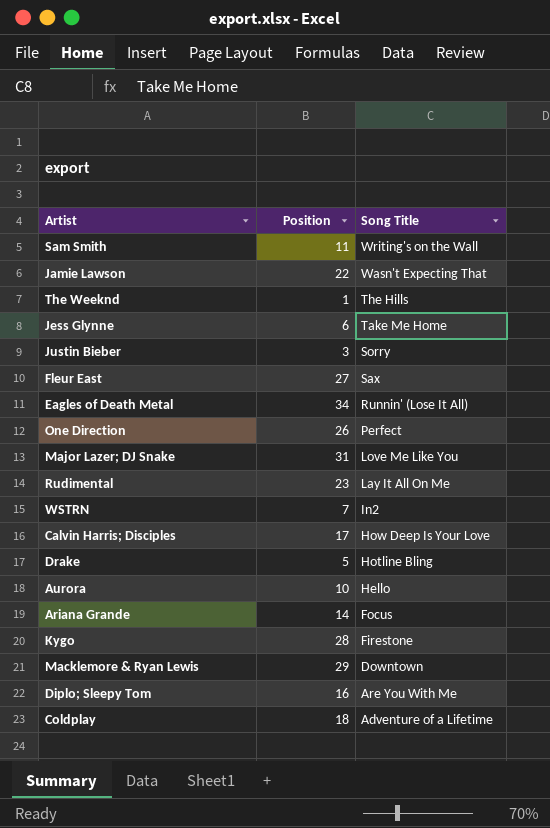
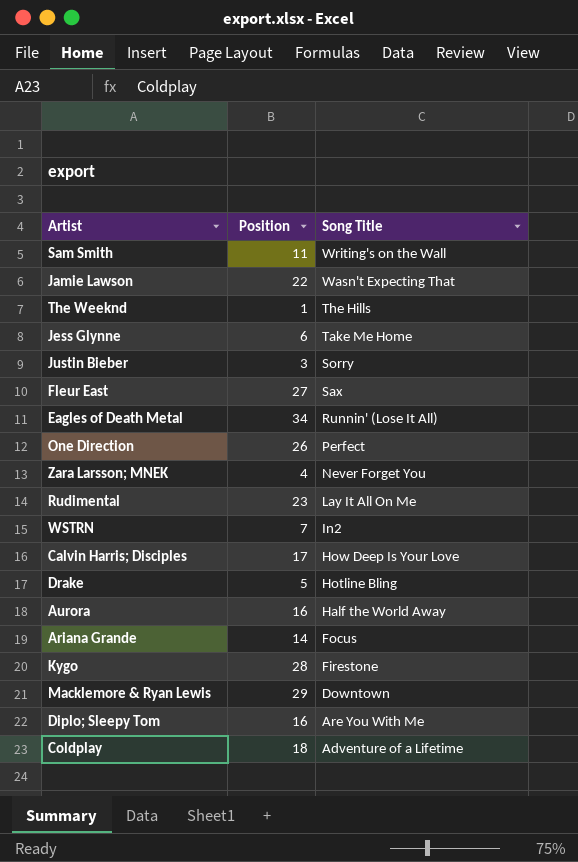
row Major Lazer; DJ Snake: 31 | Love Me Like You -> none
row Zara Larsson; MNEK: none -> 4 | Never Forget You
Aurora | Position: 10 -> 16
Aurora | Song Title: Hello -> Half the World Away

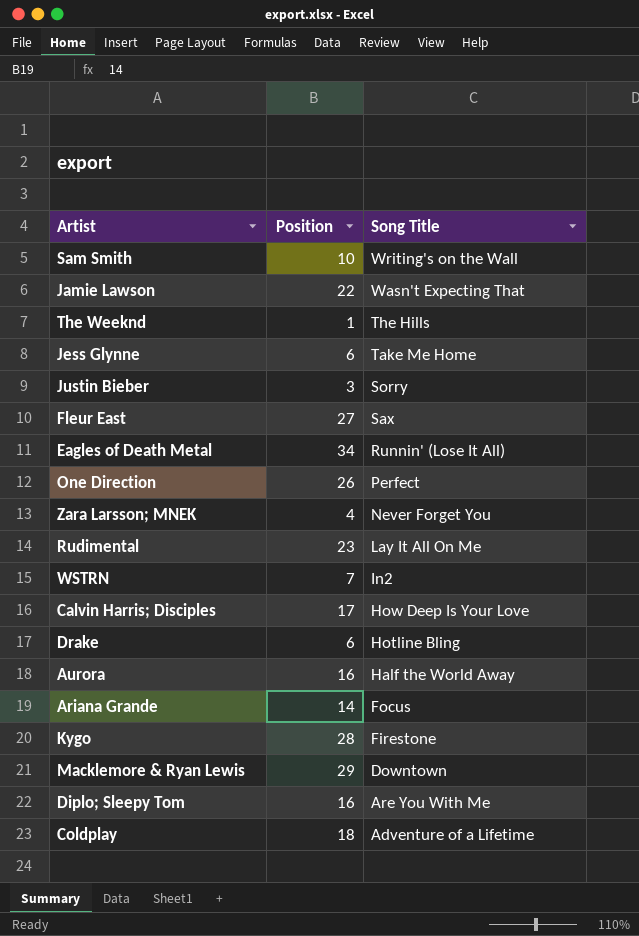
Sam Smith | Position: 11 -> 10
Drake | Position: 5 -> 6

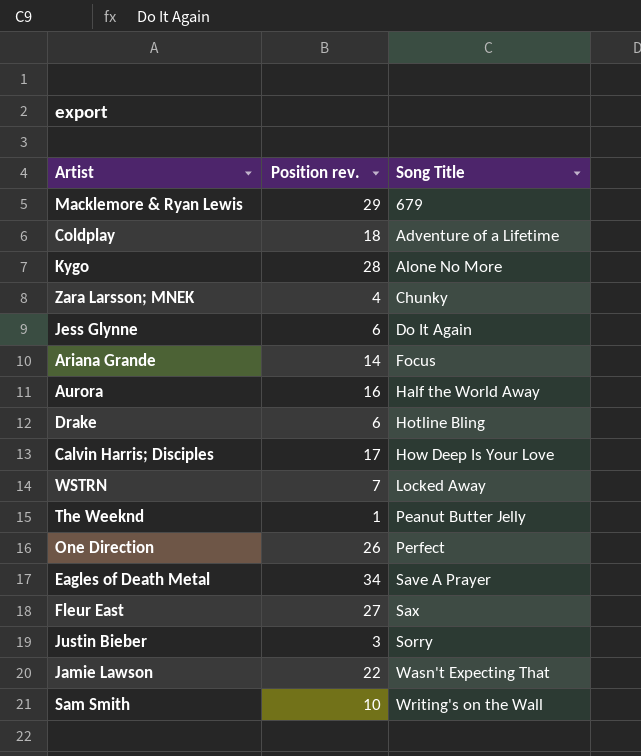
row order: Song Title descending -> Song Title ascending
column name: Position -> Position rev.
row Rudimental: 23 | Lay It All On Me -> none
row Diplo; Sleepy Tom: 16 | Are You With Me -> none
Macklemore & Ryan Lewis | Song Title: Downtown -> 679
Kygo | Song Title: Firestone -> Alone No More
Zara Larsson; MNEK | Song Title: Never Forget You -> Chunky
Jess Glynne | Song Title: Take Me Home -> Do It Again
WSTRN | Song Title: In2 -> Locked Away
The Weeknd | Song Title: The Hills -> Peanut Butter Jelly
Eagles of Death Metal | Song Title: Runnin' (Lose It All) -> Save A Prayer

